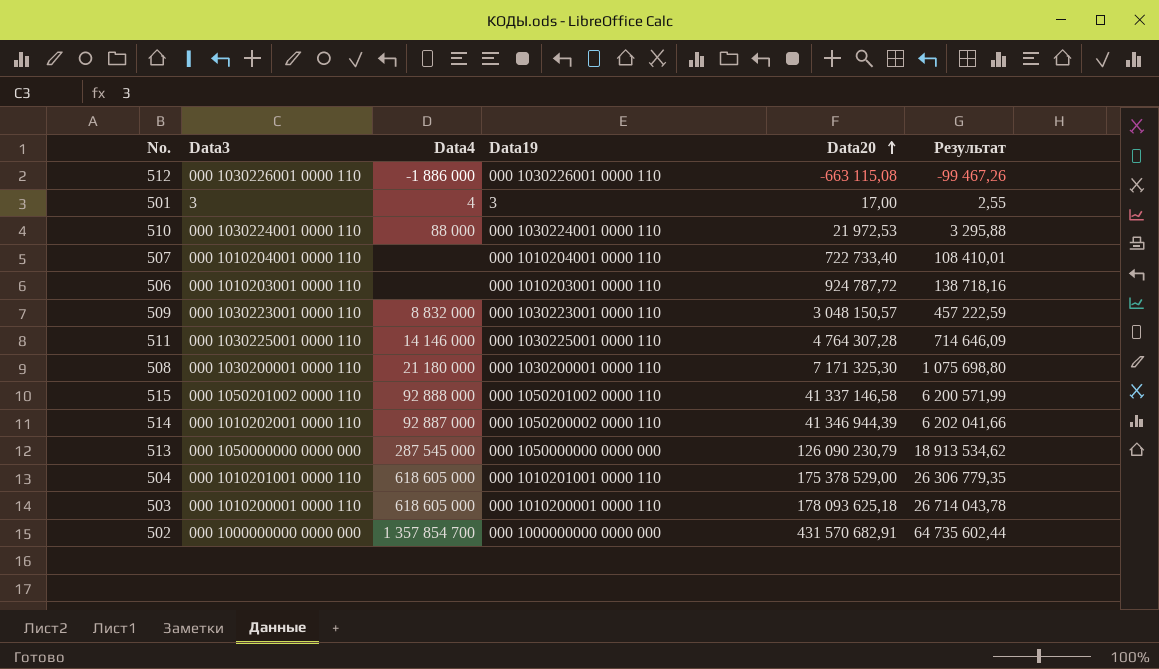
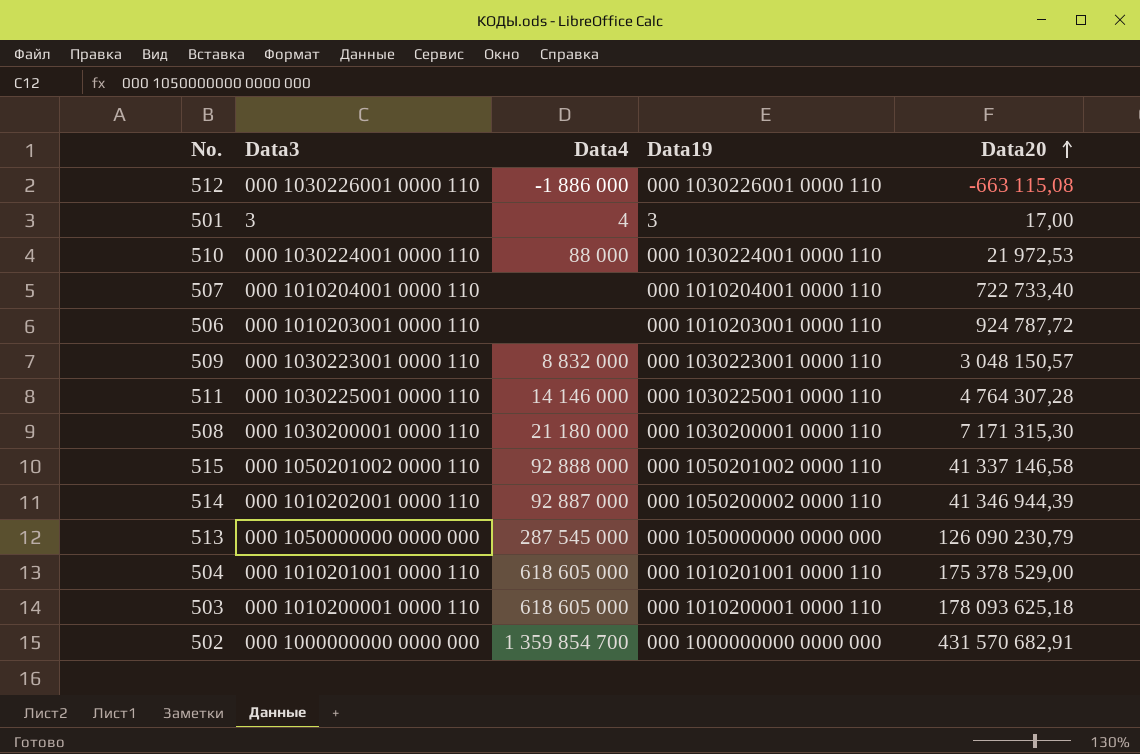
column Результат | formula: [Data20] * 0,15 -> none
508 | Data20: 7 171 325,30 -> 7 171 315,30
502 | Data4: 1 357 854 700 -> 1 359 854 700

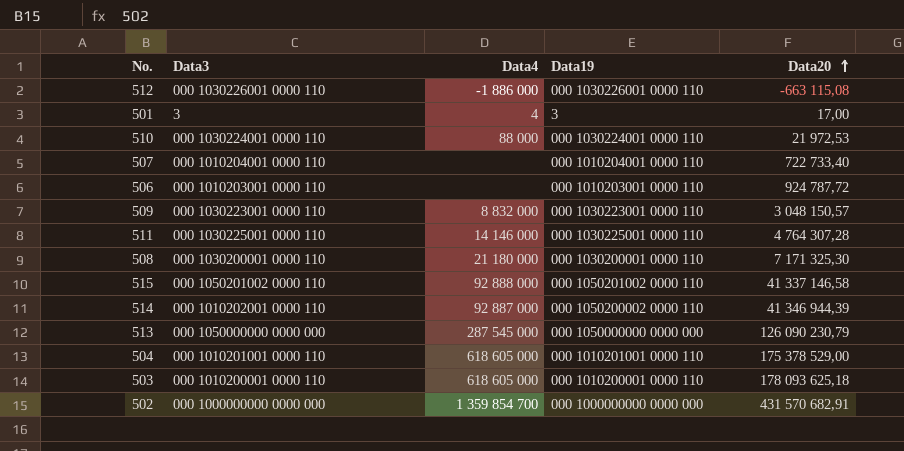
508 | Data20: 7 171 315,30 -> 7 171 325,30

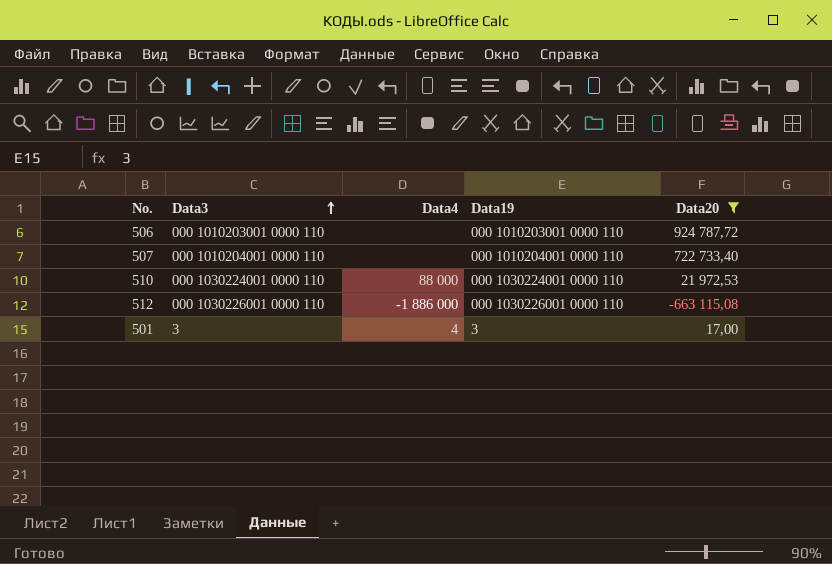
filter: none -> Data20 <= 924 787,72
row order: Data20 ascending -> Data3 ascending

